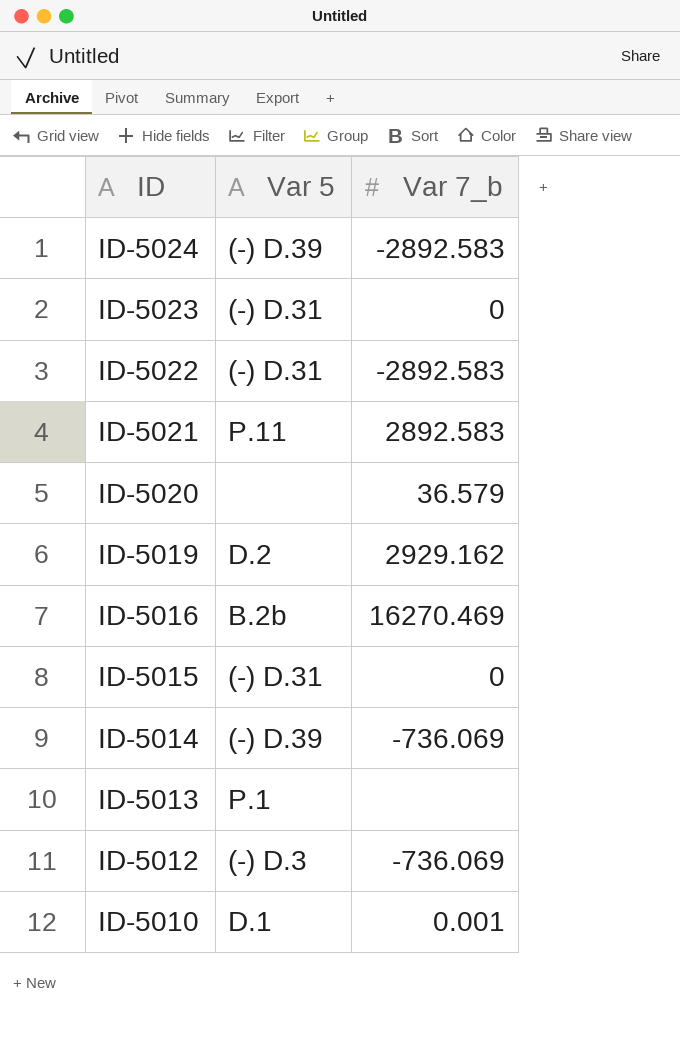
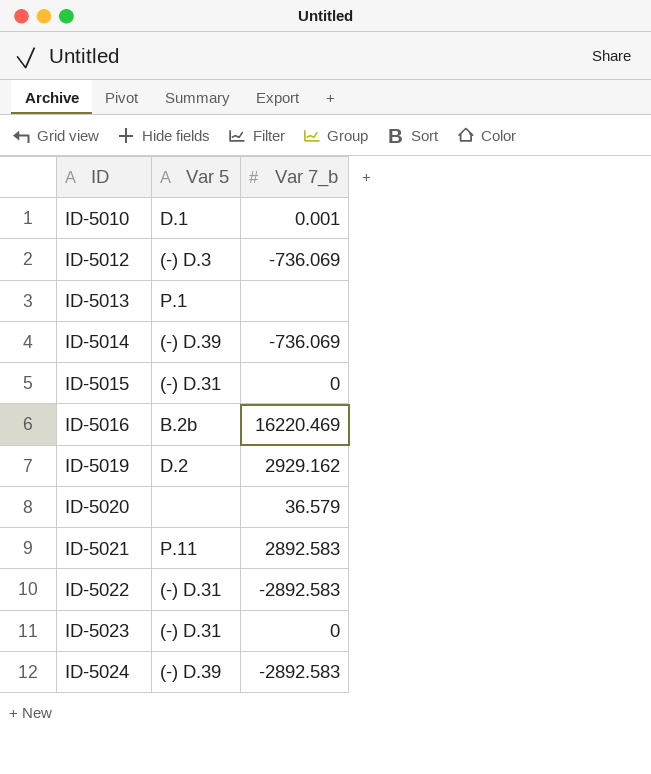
row order: ID descending -> ID ascending
ID-5016 | Var 7_b: 16270.469 -> 16220.469

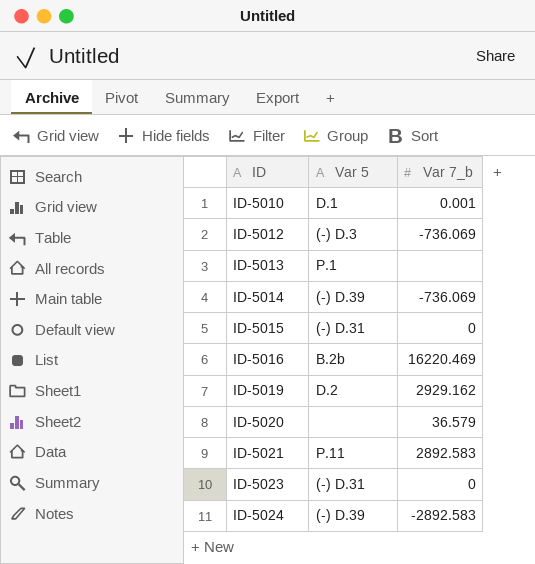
row ID-5022: (-) D.31 | -2892.583 -> none

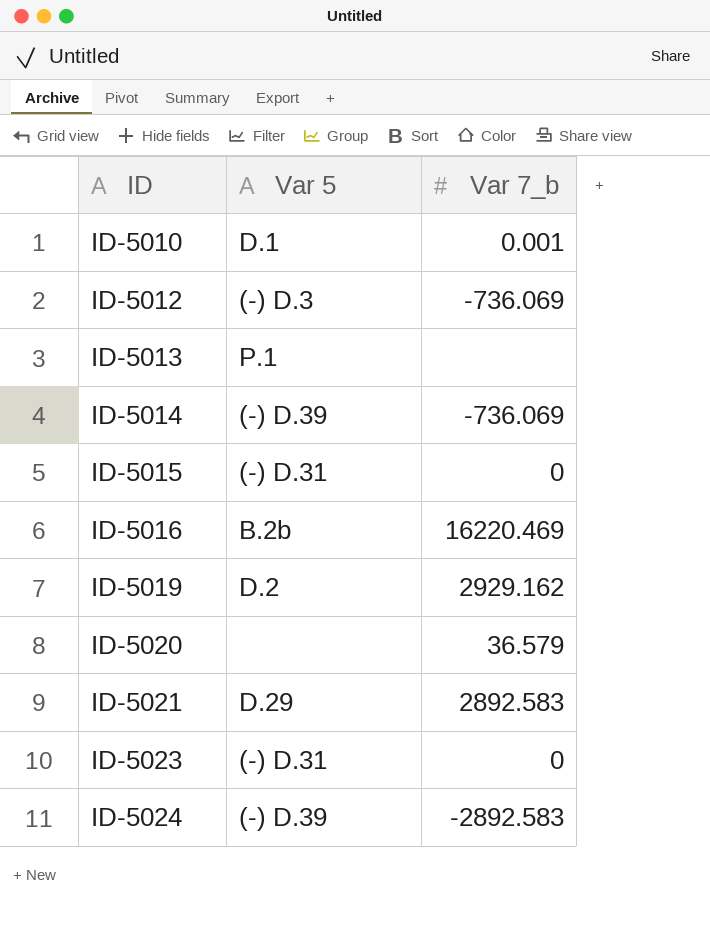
ID-5021 | Var 5: P.11 -> D.29

